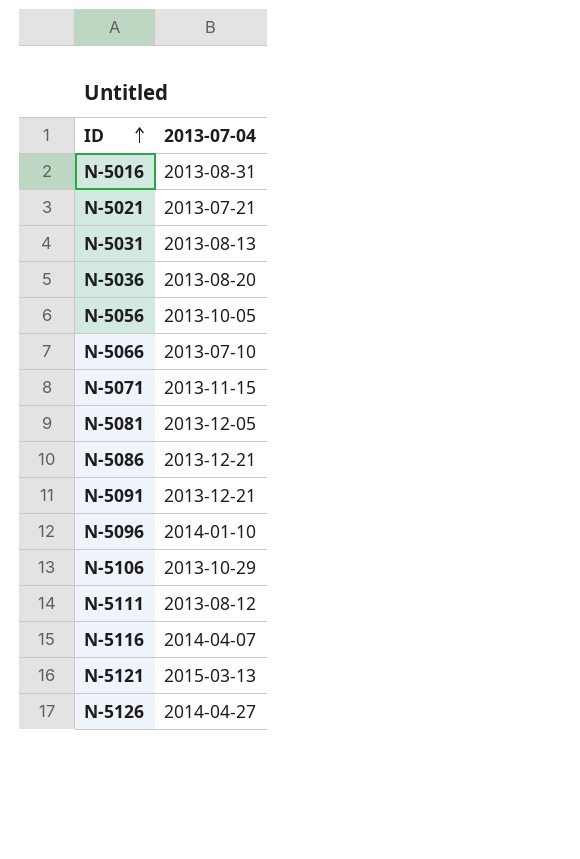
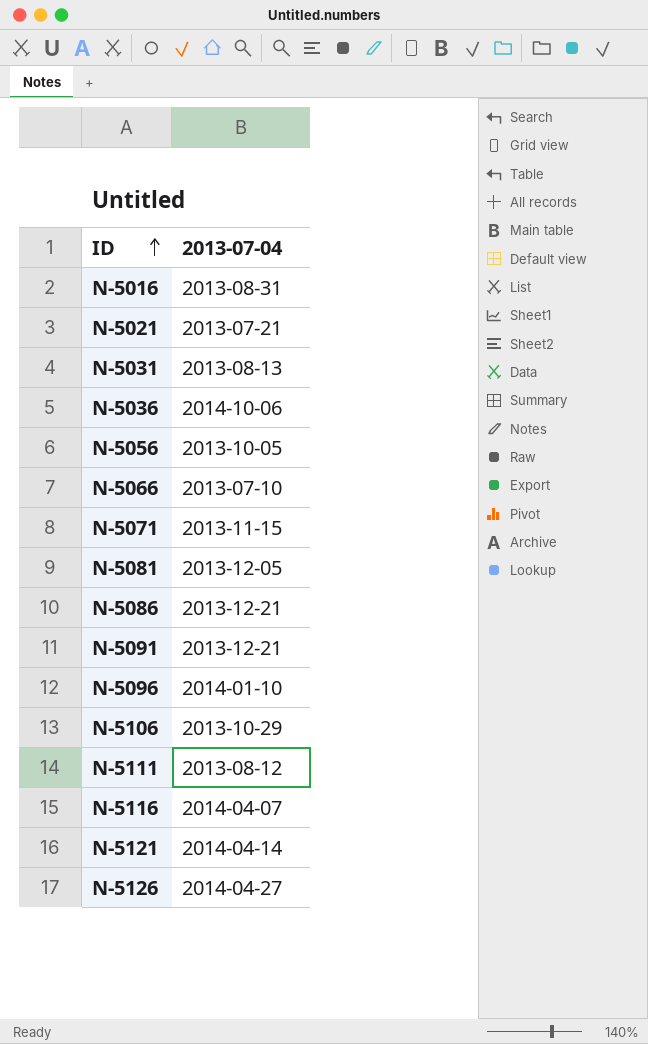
N-5036 | 2013-07-04: 2013-08-20 -> 2014-10-06
N-5121 | 2013-07-04: 2015-03-13 -> 2014-04-14

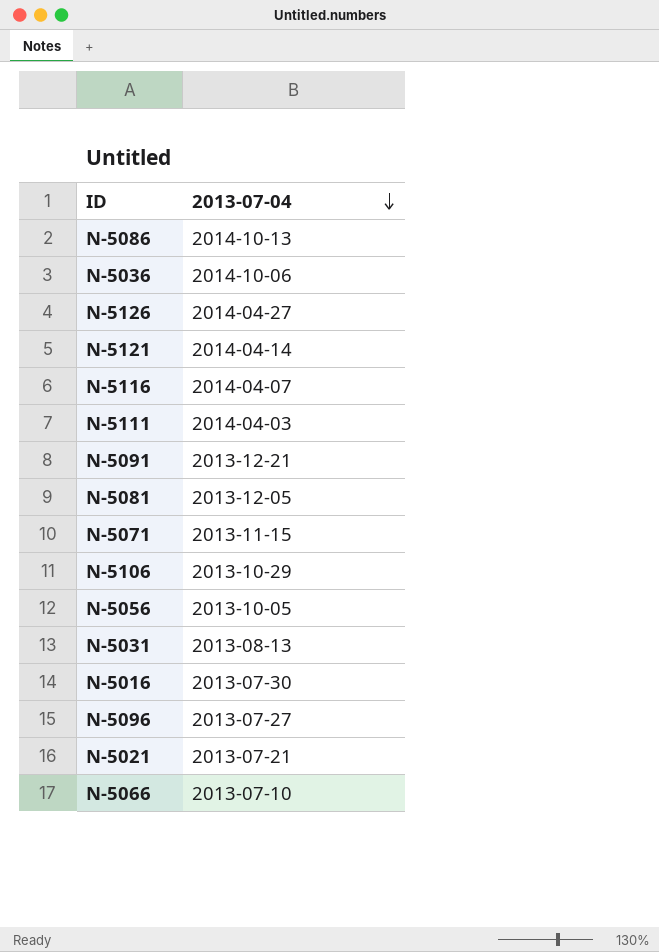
row order: ID ascending -> 2013-07-04 descending
N-5086 | 2013-07-04: 2013-12-21 -> 2014-10-13
N-5111 | 2013-07-04: 2013-08-12 -> 2014-04-03
N-5016 | 2013-07-04: 2013-08-31 -> 2013-07-30
N-5096 | 2013-07-04: 2014-01-10 -> 2013-07-27

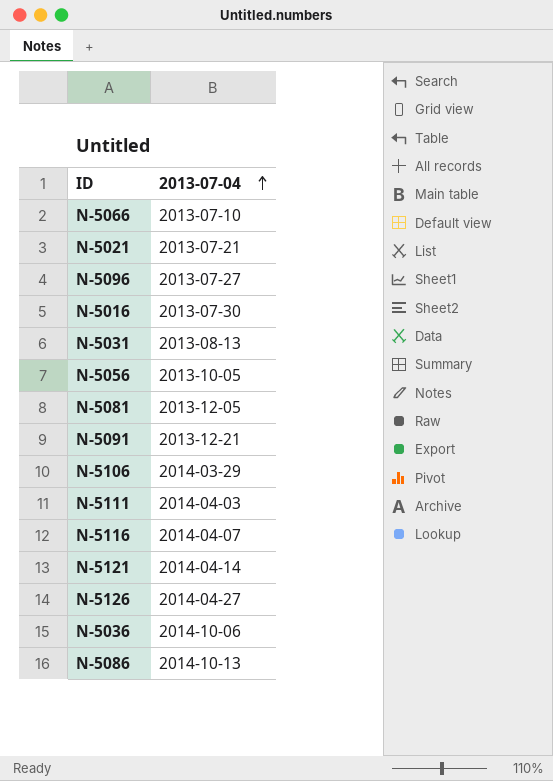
row order: 2013-07-04 descending -> 2013-07-04 ascending
row N-5071: 2013-11-15 -> none
N-5106 | 2013-07-04: 2013-10-29 -> 2014-03-29

